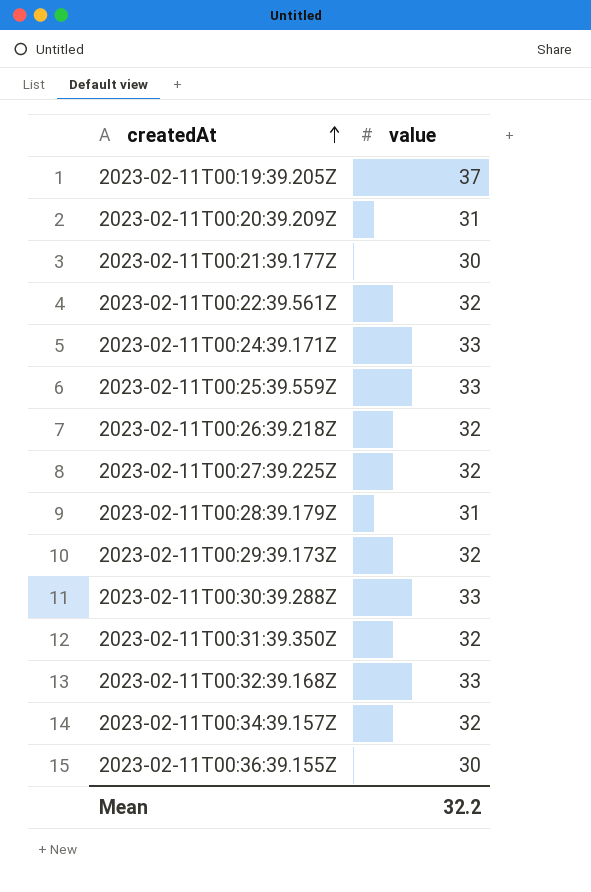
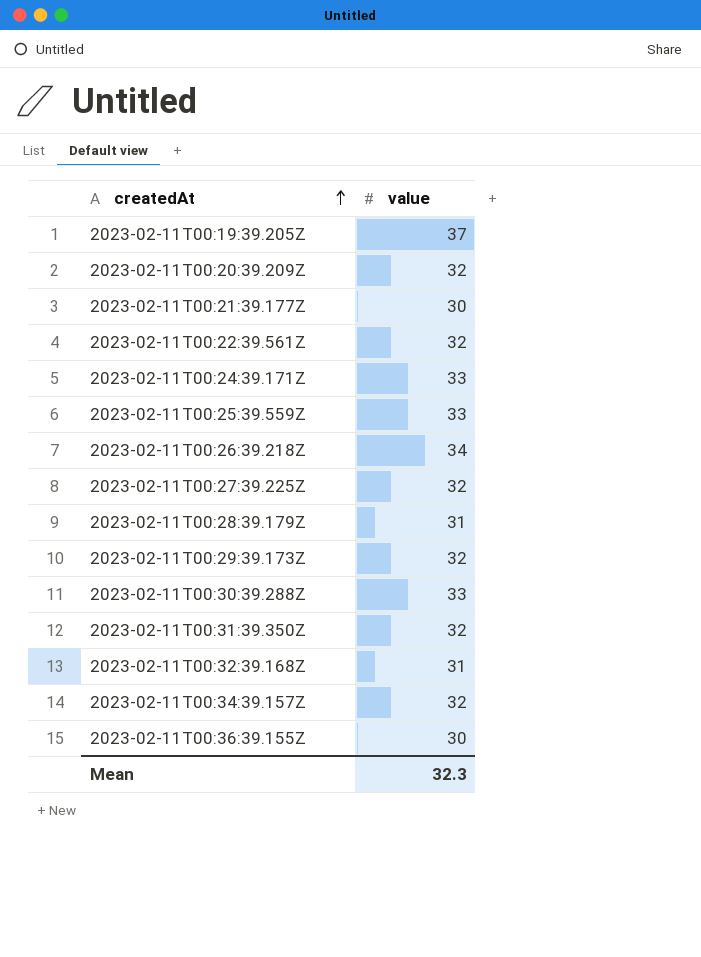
2023-02-11T00:20:39.209Z | value: 31 -> 32
2023-02-11T00:26:39.218Z | value: 32 -> 34
2023-02-11T00:32:39.168Z | value: 33 -> 31
Mean | value: 32.2 -> 32.3

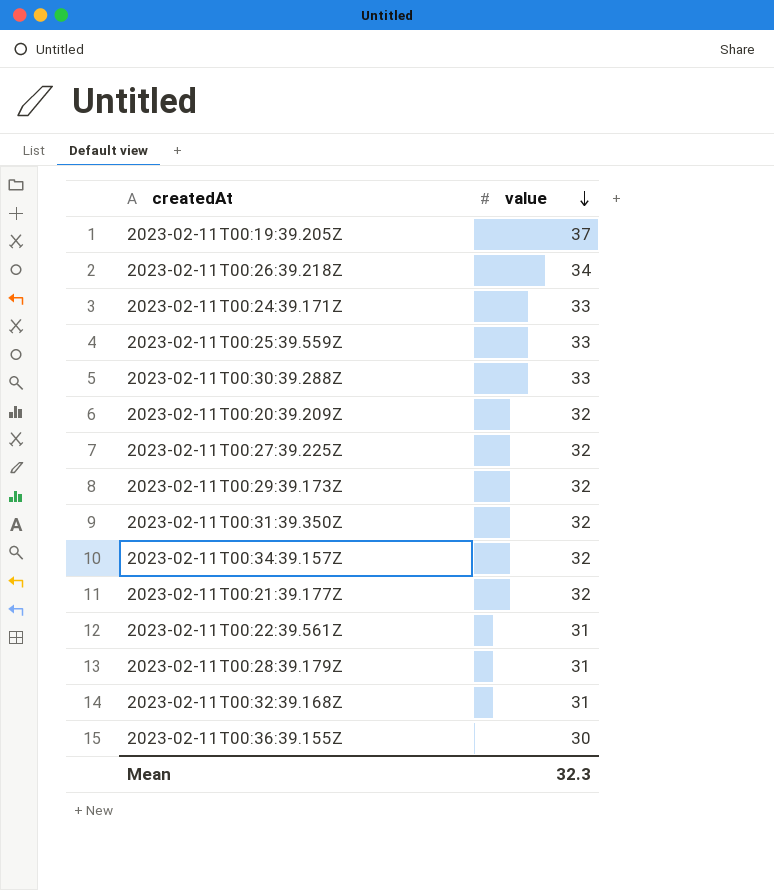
row order: createdAt ascending -> value descending
2023-02-11T00:21:39.177Z | value: 30 -> 32
2023-02-11T00:22:39.561Z | value: 32 -> 31

